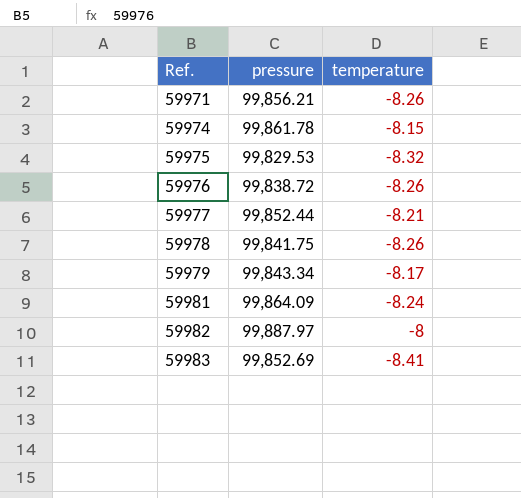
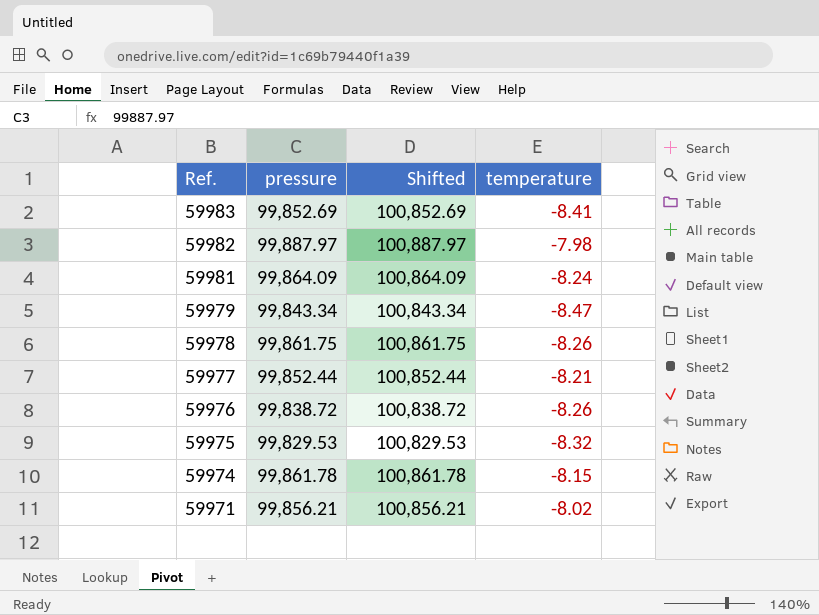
row order: Ref. ascending -> Ref. descending
column Shifted | formula: none -> [pressure] + 1000
59982 | temperature: -8 -> -7.98
59979 | temperature: -8.17 -> -8.47
59978 | pressure: 99,841.75 -> 99,861.75
59971 | temperature: -8.26 -> -8.02

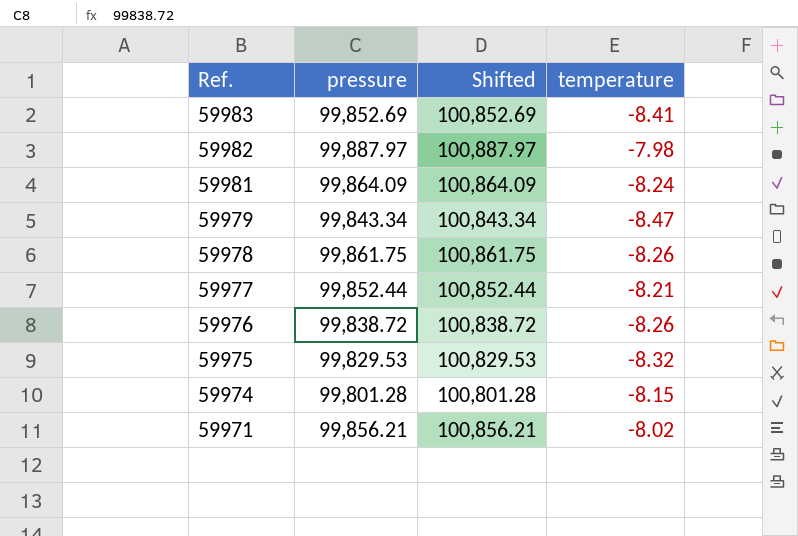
59974 | pressure: 99,861.78 -> 99,801.28
59974 | Shifted: 100,861.78 -> 100,801.28

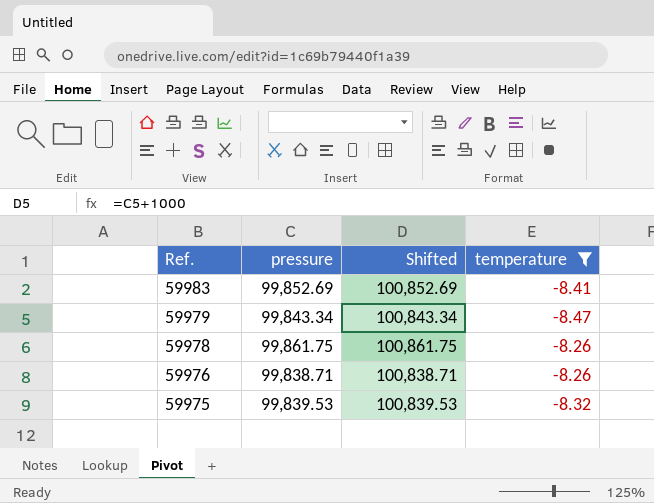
filter: none -> temperature <= -8.26
59976 | pressure: 99,838.72 -> 99,838.71
59976 | Shifted: 100,838.72 -> 100,838.71
59975 | pressure: 99,829.53 -> 99,839.53
59975 | Shifted: 100,829.53 -> 100,839.53

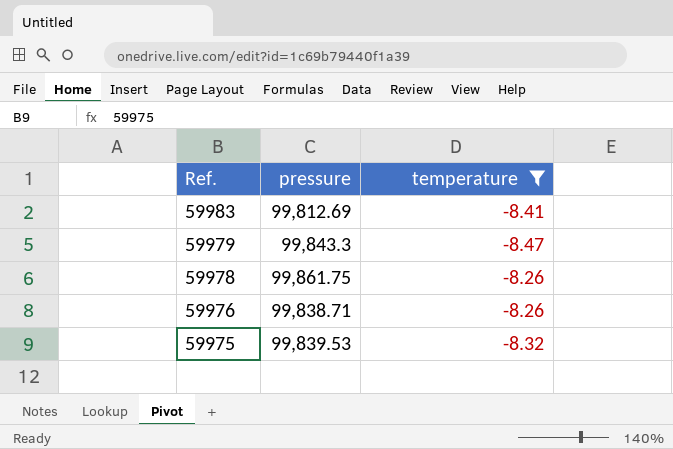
column Shifted | formula: [pressure] + 1000 -> none
59983 | pressure: 99,852.69 -> 99,812.69
59979 | pressure: 99,843.34 -> 99,843.3

